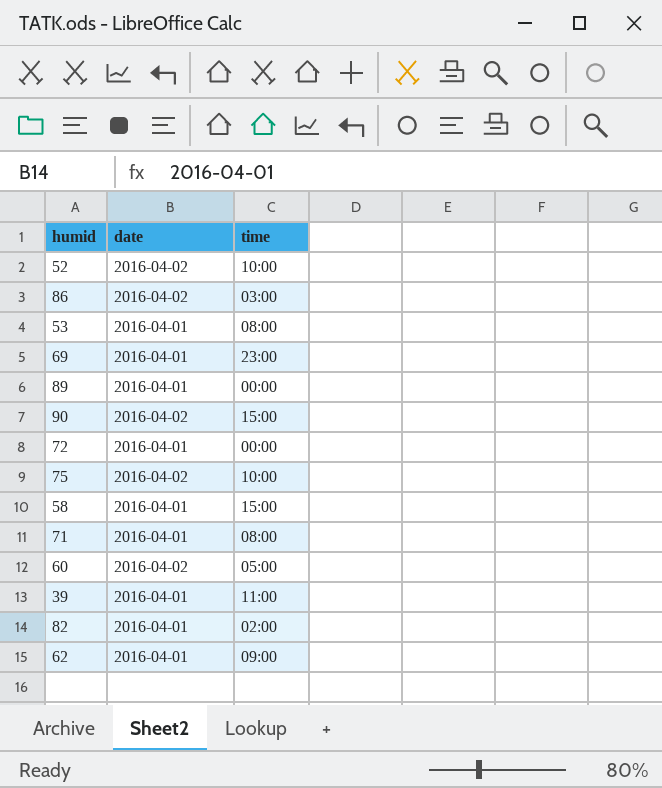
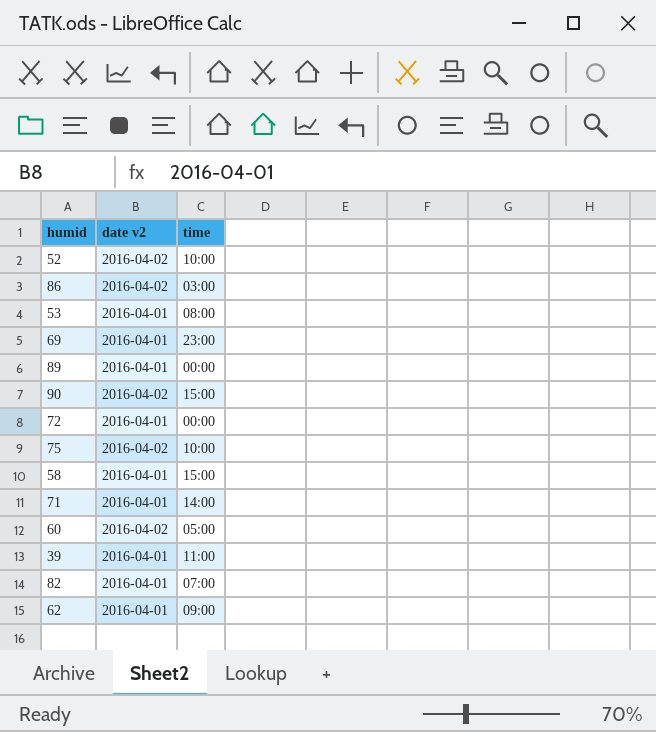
column name: date -> date v2
71 | time: 08:00 -> 14:00
82 | time: 02:00 -> 07:00

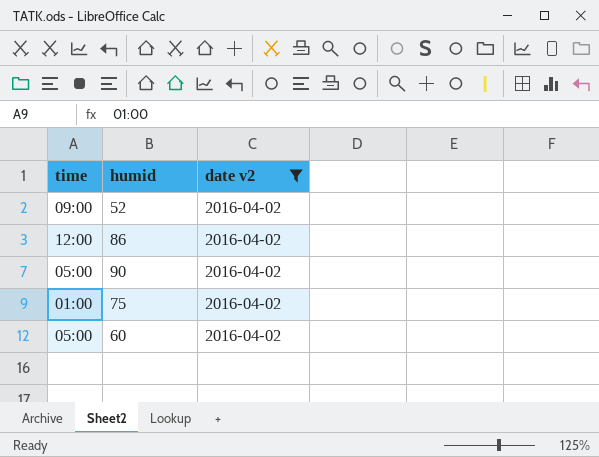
filter: none -> date v2 = 2016-04-02
column time | position: 3 -> 1
52 | time: 10:00 -> 09:00
86 | time: 03:00 -> 12:00
90 | time: 15:00 -> 05:00
75 | time: 10:00 -> 01:00

